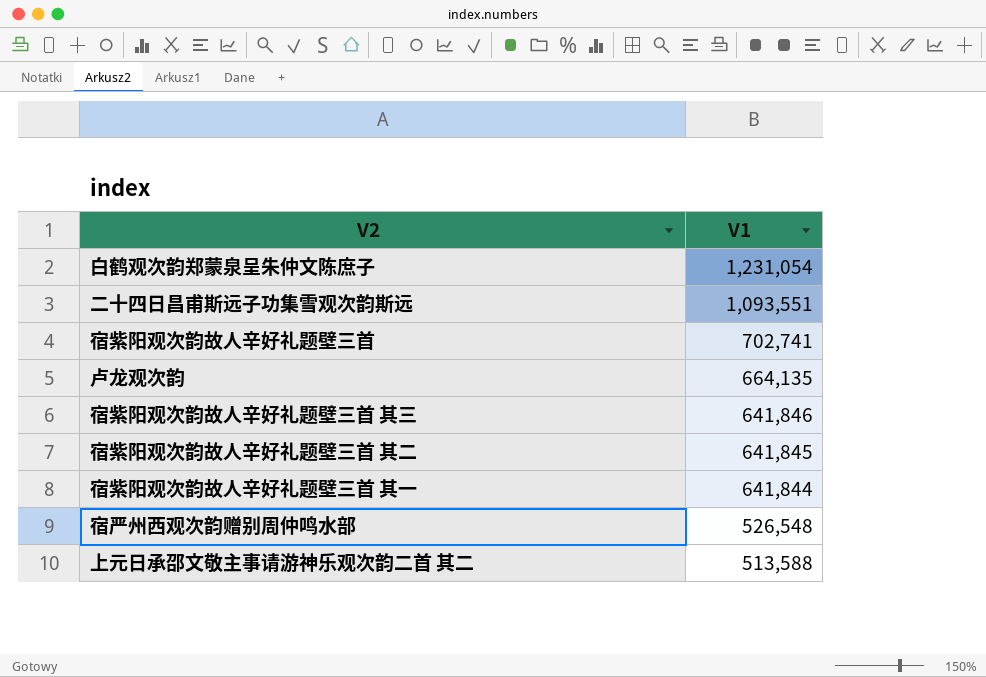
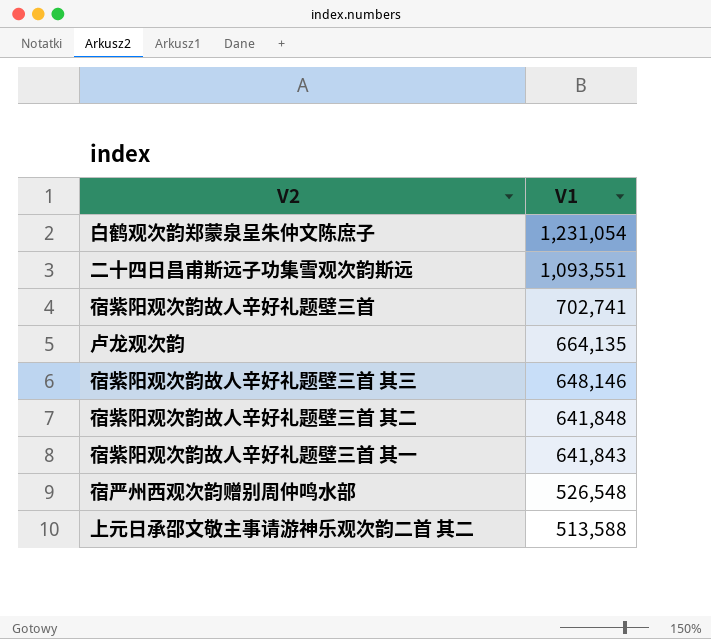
宿紫阳观次韵故人辛好礼题壁三首 其三 | V1: 641,846 -> 648,146
宿紫阳观次韵故人辛好礼题壁三首 其二 | V1: 641,845 -> 641,848
宿紫阳观次韵故人辛好礼题壁三首 其一 | V1: 641,844 -> 641,843

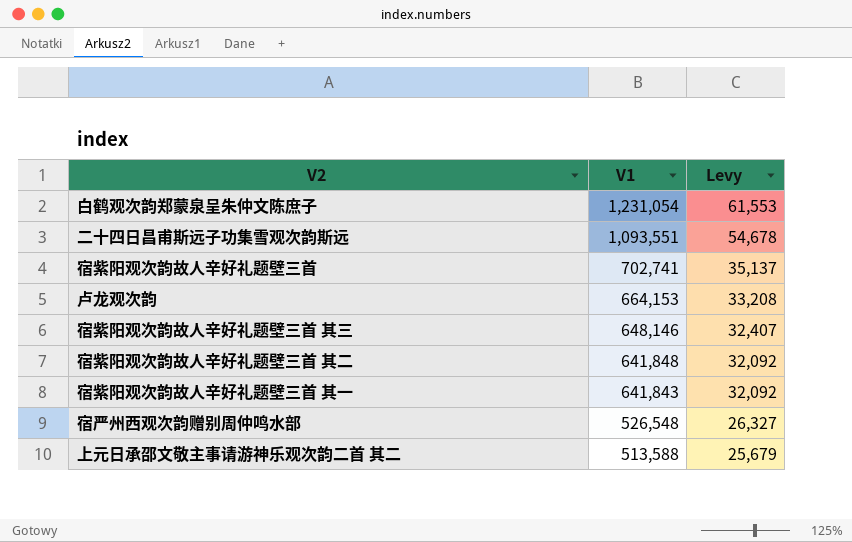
column Levy | formula: none -> [V1] * 0.05
卢龙观次韵 | V1: 664,135 -> 664,153

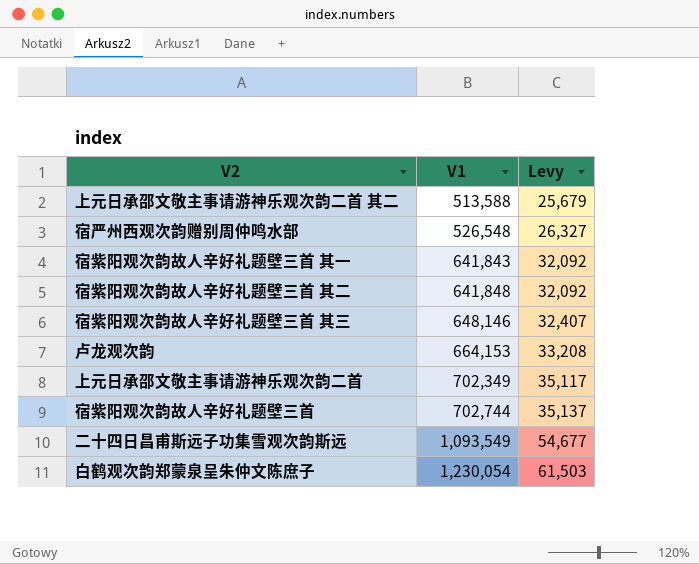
row order: V1 descending -> V1 ascending
row 上元日承邵文敬主事请游神乐观次韵二首: none -> 702,349 | 35,117
宿紫阳观次韵故人辛好礼题壁三首 | V1: 702,741 -> 702,744
二十四日昌甫斯远子功集雪观次韵斯远 | V1: 1,093,551 -> 1,093,549
二十四日昌甫斯远子功集雪观次韵斯远 | Levy: 54,678 -> 54,677
白鹤观次韵郑蒙泉呈朱仲文陈庶子 | V1: 1,231,054 -> 1,230,054
白鹤观次韵郑蒙泉呈朱仲文陈庶子 | Levy: 61,553 -> 61,503

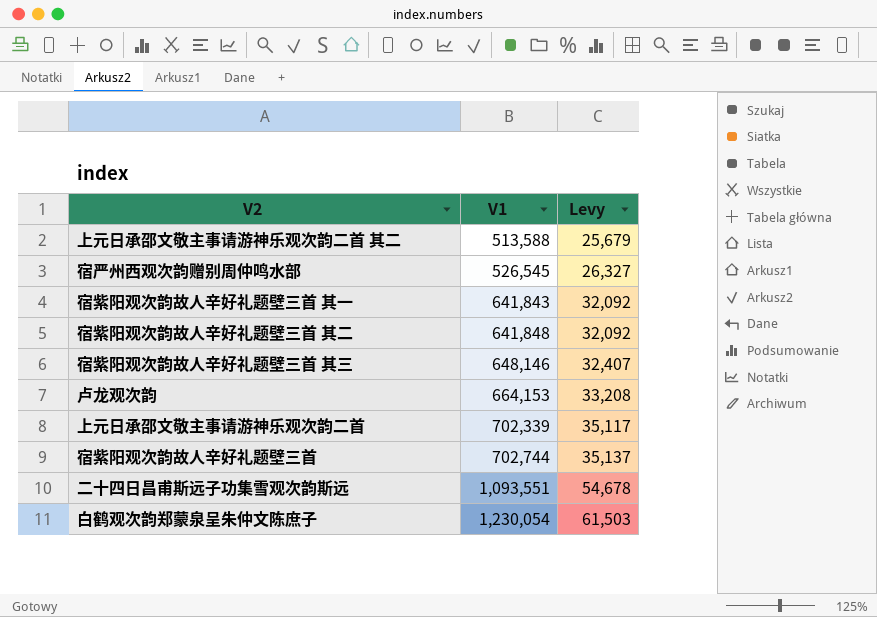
宿严州西观次韵赠别周仲鸣水部 | V1: 526,548 -> 526,545
上元日承邵文敬主事请游神乐观次韵二首 | V1: 702,349 -> 702,339
二十四日昌甫斯远子功集雪观次韵斯远 | V1: 1,093,549 -> 1,093,551
二十四日昌甫斯远子功集雪观次韵斯远 | Levy: 54,677 -> 54,678

